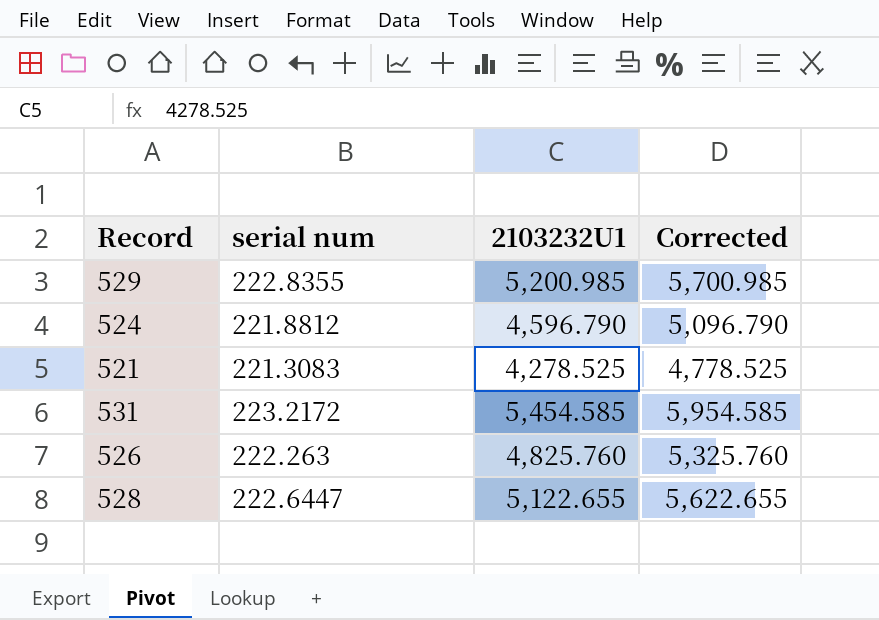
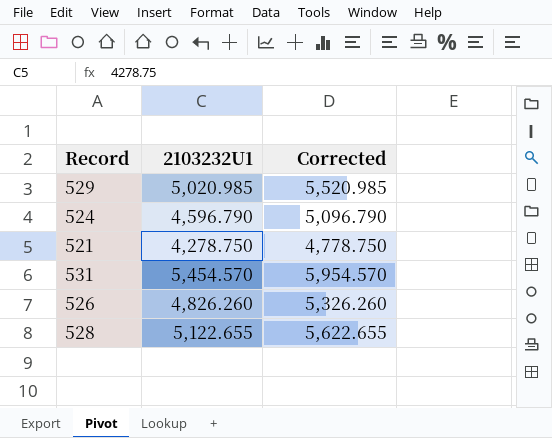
column serial num | position: 2 -> none
529 | 2103232U1: 5,200.985 -> 5,020.985
529 | Corrected: 5,700.985 -> 5,520.985
521 | 2103232U1: 4,278.525 -> 4,278.750
521 | Corrected: 4,778.525 -> 4,778.750
531 | 2103232U1: 5,454.585 -> 5,454.570
531 | Corrected: 5,954.585 -> 5,954.570
526 | 2103232U1: 4,825.760 -> 4,826.260
526 | Corrected: 5,325.760 -> 5,326.260

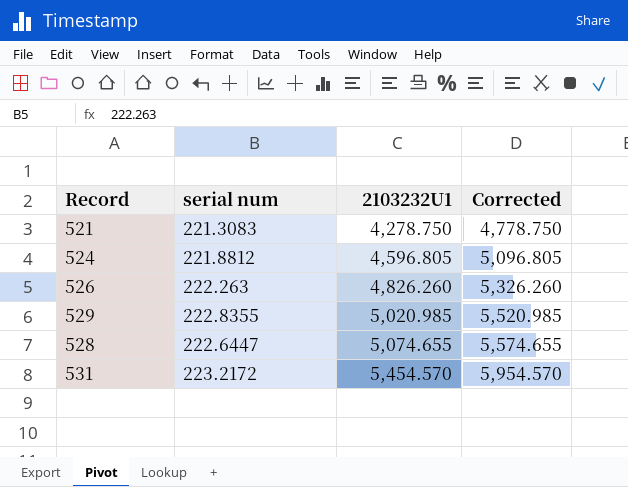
row order: none -> 2103232U1 ascending
column serial num | position: none -> 2
524 | 2103232U1: 4,596.790 -> 4,596.805
524 | Corrected: 5,096.790 -> 5,096.805
528 | 2103232U1: 5,122.655 -> 5,074.655
528 | Corrected: 5,622.655 -> 5,574.655

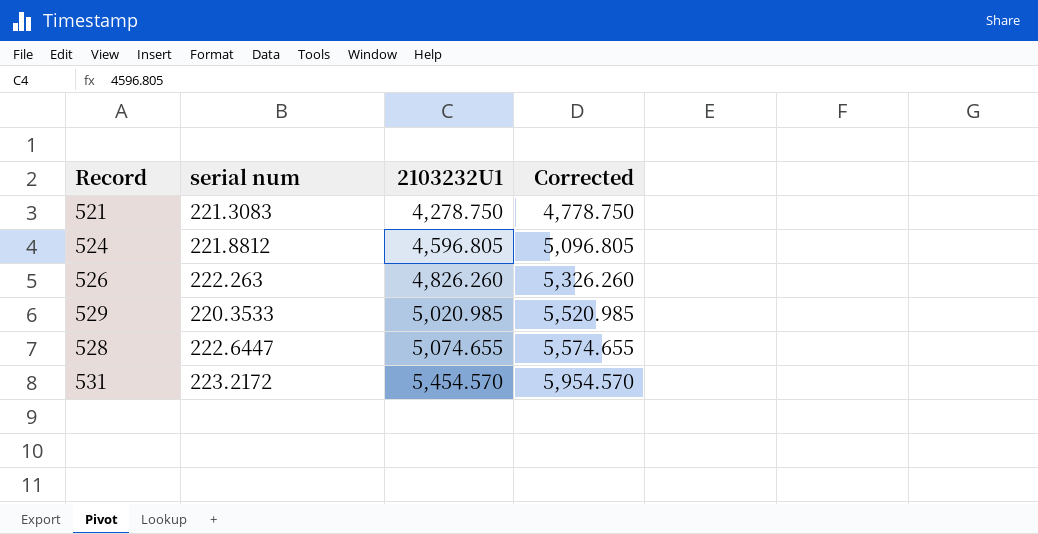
529 | serial num: 222.8355 -> 220.3533

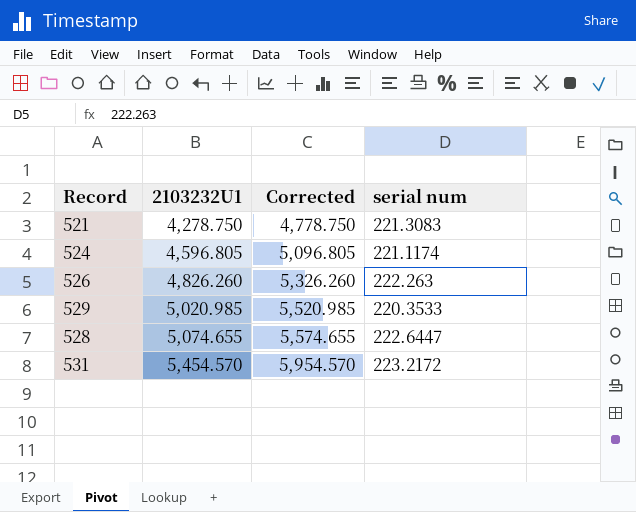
column serial num | position: 2 -> 4
524 | serial num: 221.8812 -> 221.1174

